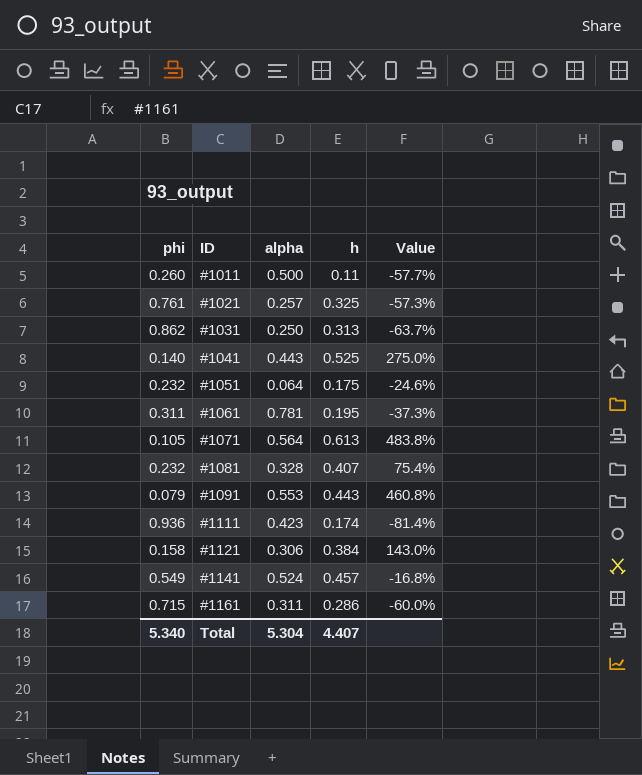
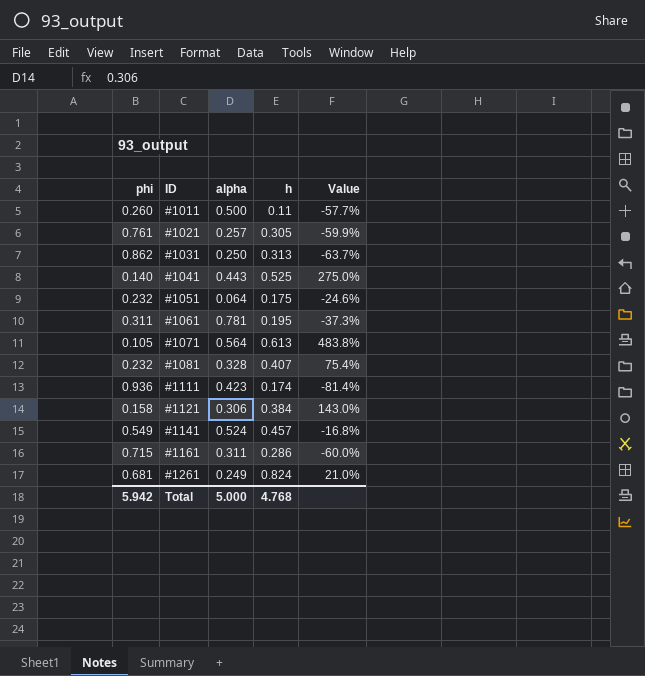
row #1091: 0.079 | 0.553 | 0.443 | 460.8% -> none
#1021 | h: 0.325 -> 0.305
#1021 | Value: -57.3% -> -59.9%
row #1261: none -> 0.681 | 0.249 | 0.824 | 21.0%
Total | phi: 5.340 -> 5.942
Total | alpha: 5.304 -> 5.000
Total | h: 4.407 -> 4.768

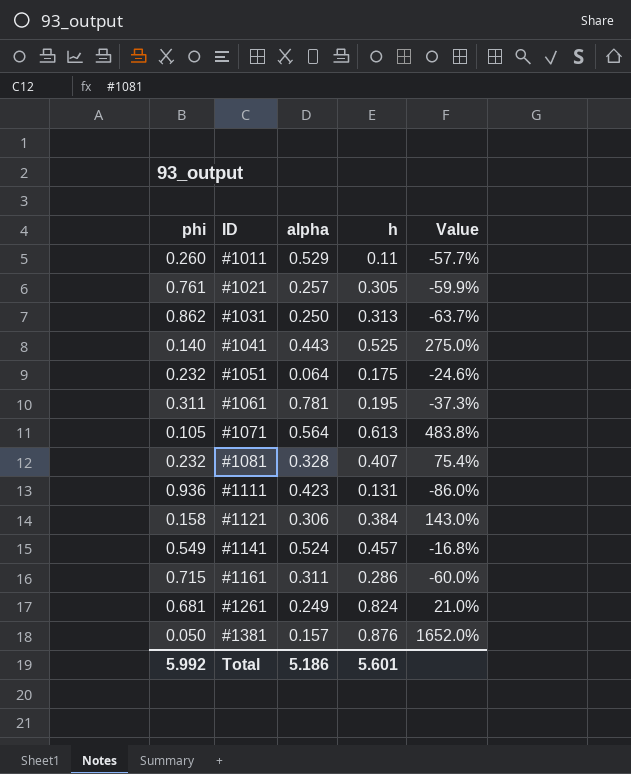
#1011 | alpha: 0.500 -> 0.529
#1111 | h: 0.174 -> 0.131
#1111 | Value: -81.4% -> -86.0%
row #1381: none -> 0.050 | 0.157 | 0.876 | 1652.0%
Total | phi: 5.942 -> 5.992
Total | alpha: 5.000 -> 5.186
Total | h: 4.768 -> 5.601

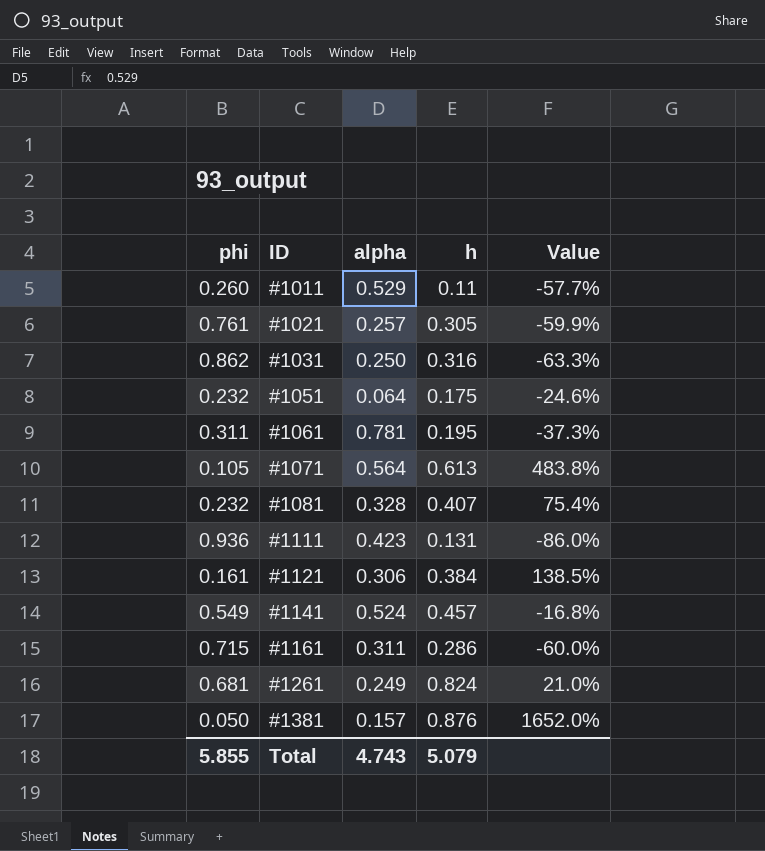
row #1041: 0.140 | 0.443 | 0.525 | 275.0% -> none
#1031 | h: 0.313 -> 0.316
#1031 | Value: -63.7% -> -63.3%
#1121 | phi: 0.158 -> 0.161
#1121 | Value: 143.0% -> 138.5%
Total | phi: 5.992 -> 5.855
Total | alpha: 5.186 -> 4.743
Total | h: 5.601 -> 5.079

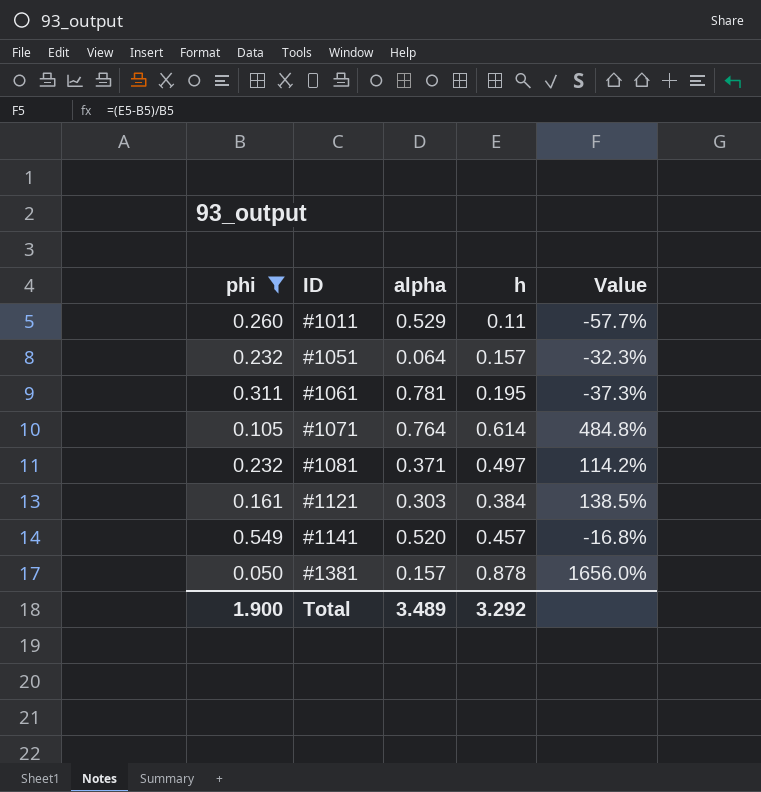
filter: none -> phi <= 0.549
#1051 | h: 0.175 -> 0.157
#1051 | Value: -24.6% -> -32.3%
#1071 | alpha: 0.564 -> 0.764
#1071 | h: 0.613 -> 0.614
#1071 | Value: 483.8% -> 484.8%
#1081 | alpha: 0.328 -> 0.371
#1081 | h: 0.407 -> 0.497
#1081 | Value: 75.4% -> 114.2%
#1121 | alpha: 0.306 -> 0.303
#1141 | alpha: 0.524 -> 0.520
#1381 | h: 0.876 -> 0.878
#1381 | Value: 1652.0% -> 1656.0%
Total | phi: 5.855 -> 1.900
Total | alpha: 4.743 -> 3.489
Total | h: 5.079 -> 3.292

